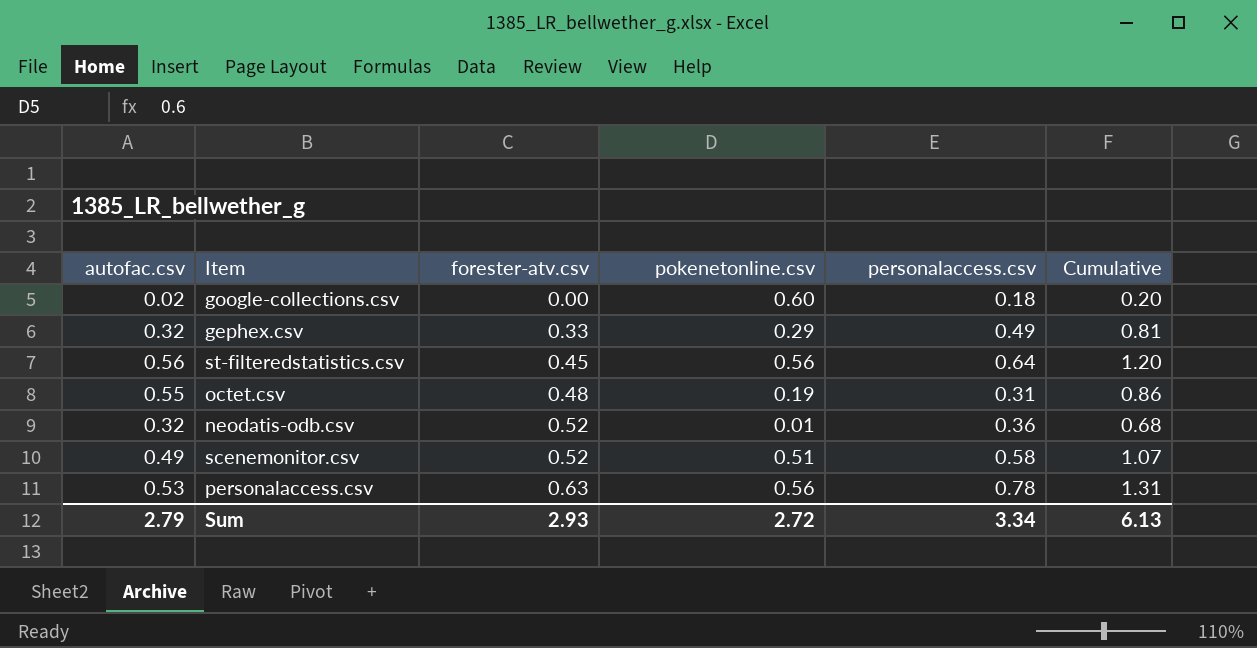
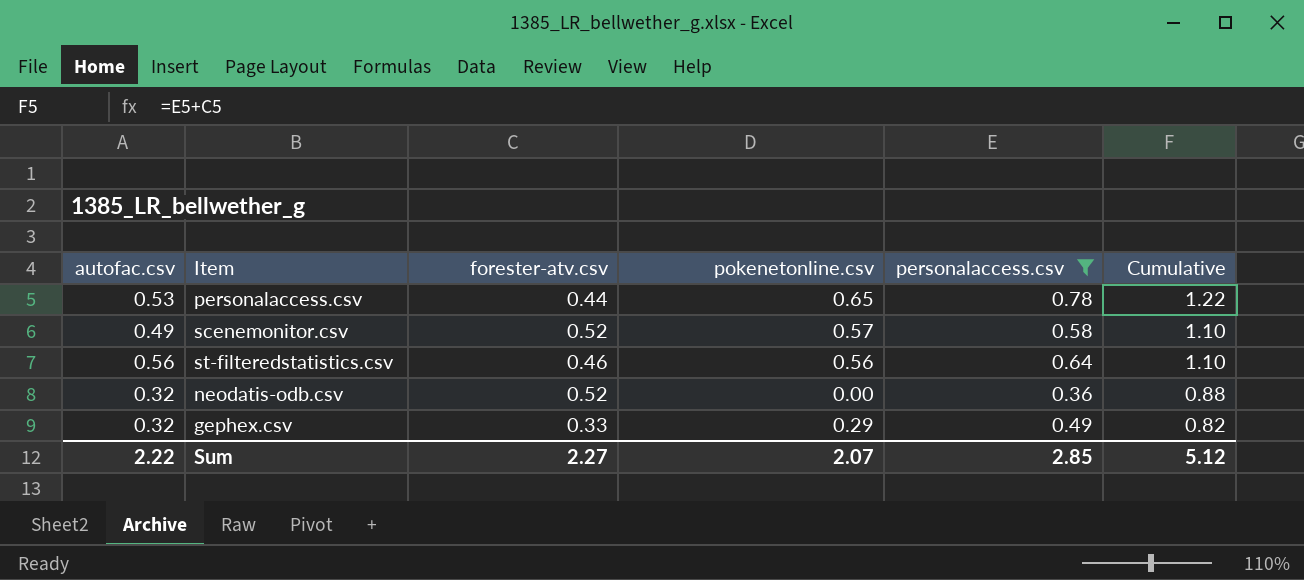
filter: none -> personalaccess.csv >= 0.36
row order: forester-atv.csv ascending -> Cumulative descending
column Cumulative | formula: [autofac.csv] + [personalaccess.csv] -> [forester-atv.csv] + [personalaccess.csv]
personalaccess.csv | forester-atv.csv: 0.63 -> 0.44
personalaccess.csv | pokenetonline.csv: 0.56 -> 0.65
scenemonitor.csv | pokenetonline.csv: 0.51 -> 0.57
st-filteredstatistics.csv | forester-atv.csv: 0.45 -> 0.46
neodatis-odb.csv | pokenetonline.csv: 0.01 -> 0.00
Sum | autofac.csv: 2.79 -> 2.22
Sum | forester-atv.csv: 2.93 -> 2.27
Sum | pokenetonline.csv: 2.72 -> 2.07
Sum | personalaccess.csv: 3.34 -> 2.85
Sum | Cumulative: 6.13 -> 5.12

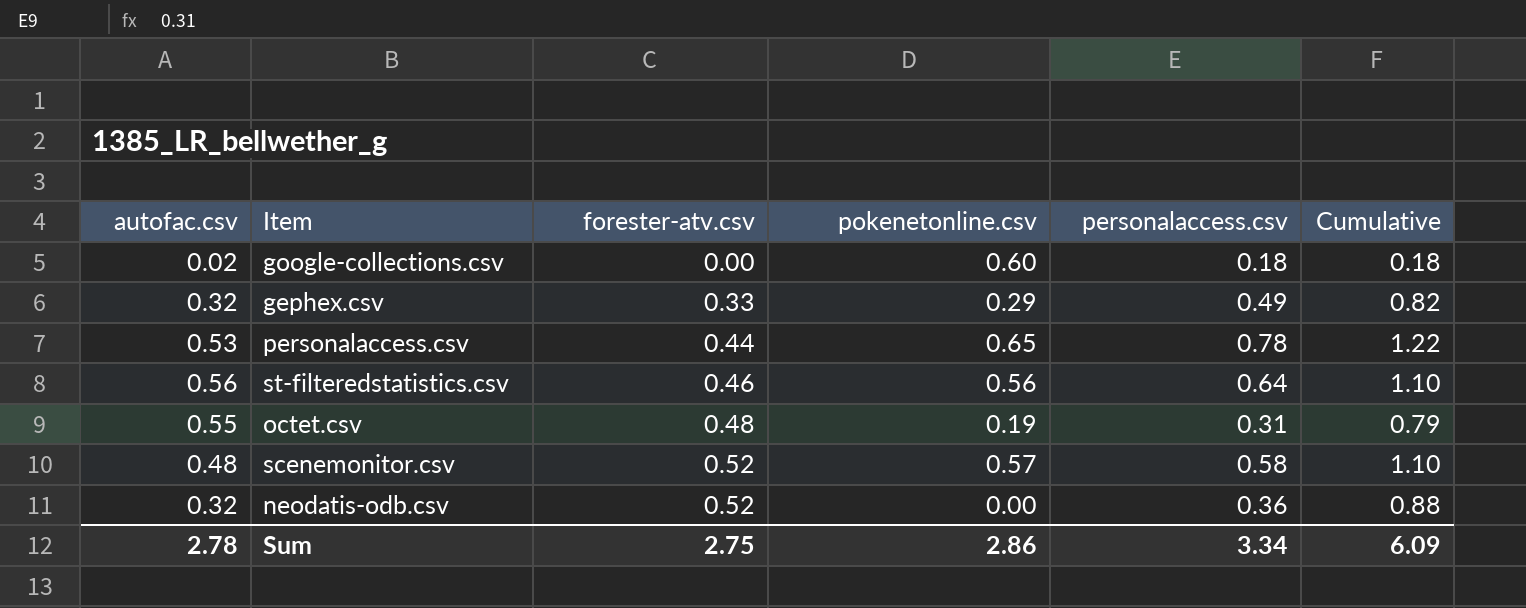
filter: personalaccess.csv >= 0.36 -> none
row order: Cumulative descending -> forester-atv.csv ascending
scenemonitor.csv | autofac.csv: 0.49 -> 0.48
Sum | autofac.csv: 2.22 -> 2.78
Sum | forester-atv.csv: 2.27 -> 2.75
Sum | pokenetonline.csv: 2.07 -> 2.86
Sum | personalaccess.csv: 2.85 -> 3.34
Sum | Cumulative: 5.12 -> 6.09

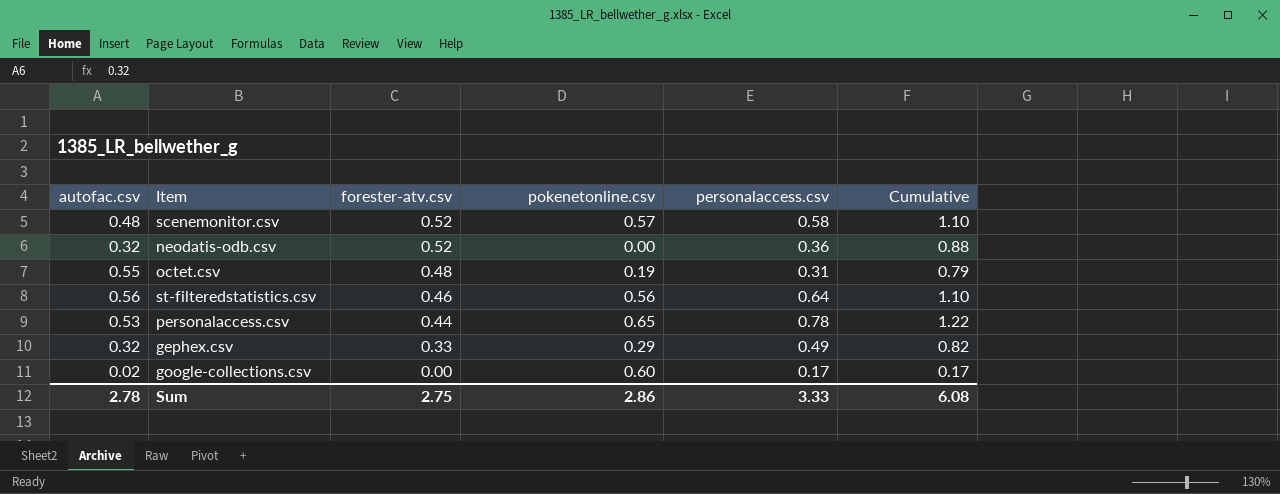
row order: forester-atv.csv ascending -> forester-atv.csv descending
google-collections.csv | personalaccess.csv: 0.18 -> 0.17
google-collections.csv | Cumulative: 0.18 -> 0.17
Sum | personalaccess.csv: 3.34 -> 3.33
Sum | Cumulative: 6.09 -> 6.08

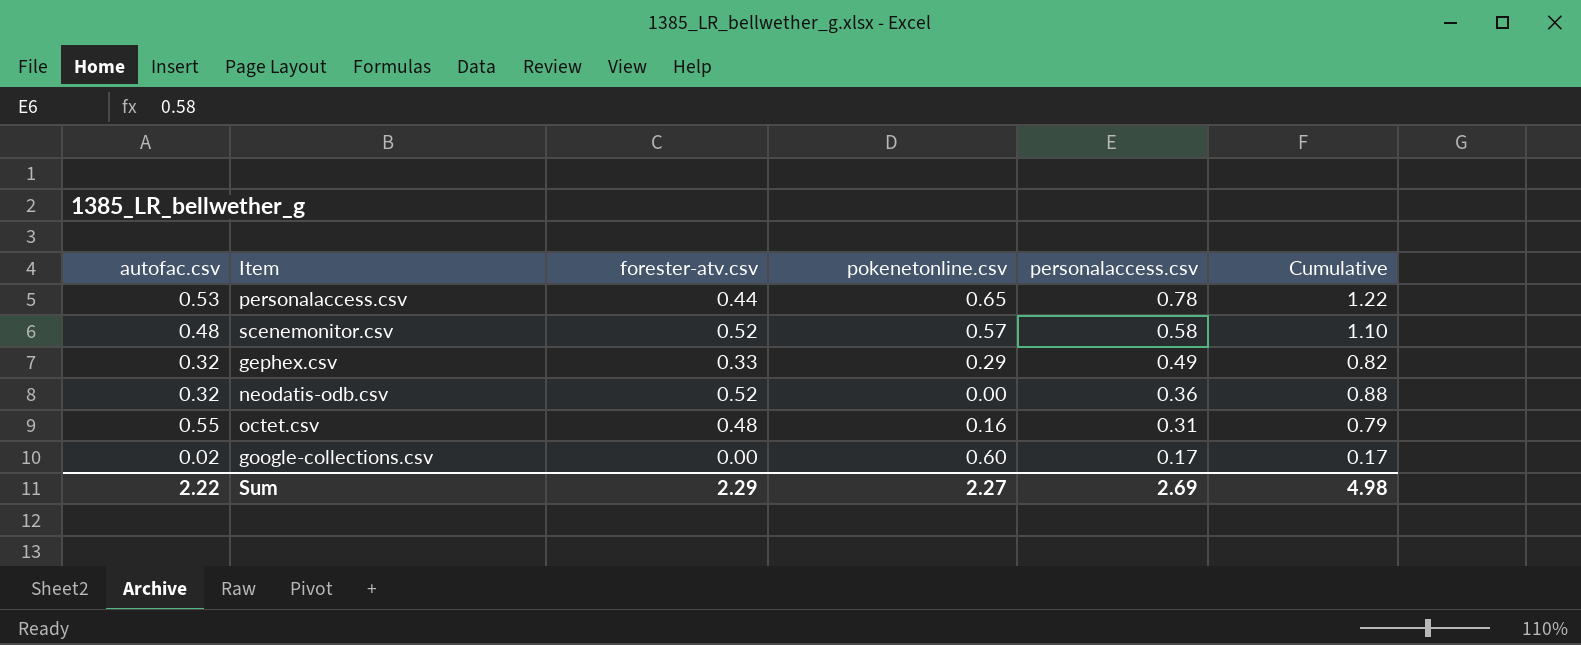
row order: forester-atv.csv descending -> personalaccess.csv descending
row st-filteredstatistics.csv: 0.56 | 0.46 | 0.56 | 0.64 | 1.10 -> none
octet.csv | pokenetonline.csv: 0.19 -> 0.16
Sum | autofac.csv: 2.78 -> 2.22
Sum | forester-atv.csv: 2.75 -> 2.29
Sum | pokenetonline.csv: 2.86 -> 2.27
Sum | personalaccess.csv: 3.33 -> 2.69
Sum | Cumulative: 6.08 -> 4.98

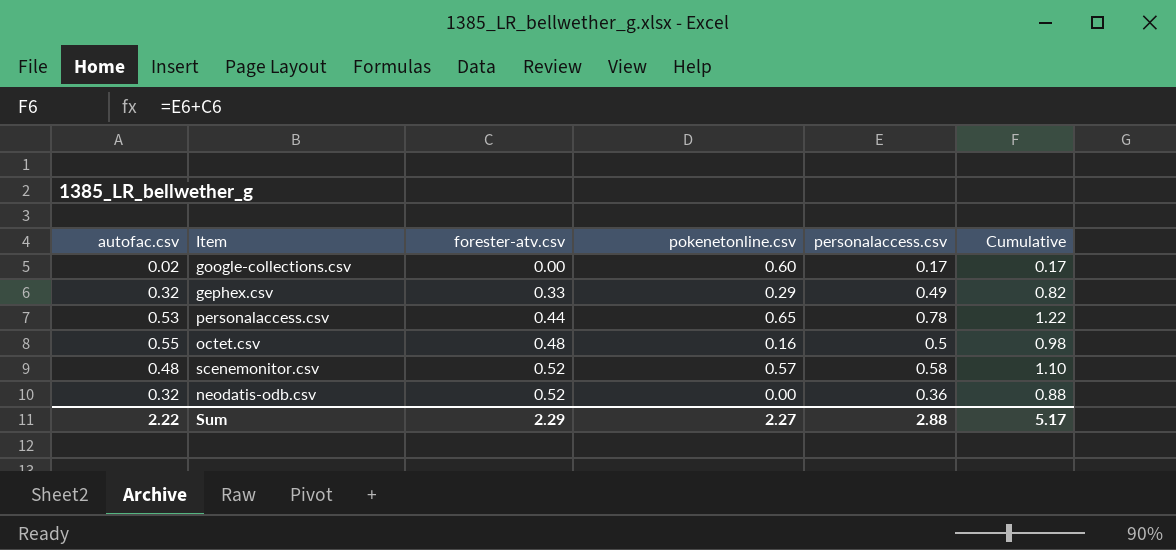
row order: personalaccess.csv descending -> forester-atv.csv ascending
octet.csv | personalaccess.csv: 0.31 -> 0.5
octet.csv | Cumulative: 0.79 -> 0.98
Sum | personalaccess.csv: 2.69 -> 2.88
Sum | Cumulative: 4.98 -> 5.17

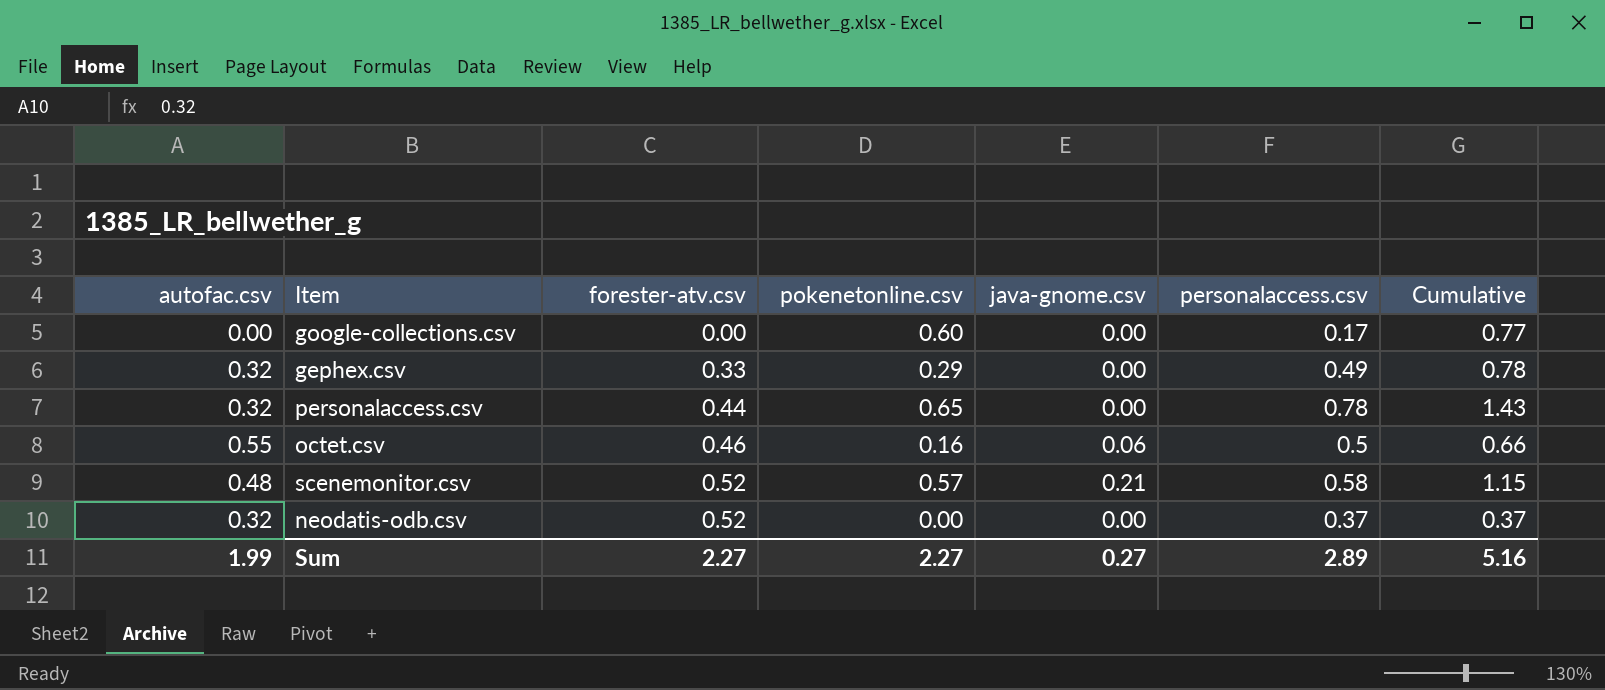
column java-gnome.csv | position: none -> 5
column Cumulative | formula: [forester-atv.csv] + [personalaccess.csv] -> [pokenetonline.csv] + [personalaccess.csv]
google-collections.csv | autofac.csv: 0.02 -> 0.00
personalaccess.csv | autofac.csv: 0.53 -> 0.32
octet.csv | forester-atv.csv: 0.48 -> 0.46
neodatis-odb.csv | personalaccess.csv: 0.36 -> 0.37
Sum | autofac.csv: 2.22 -> 1.99
Sum | forester-atv.csv: 2.29 -> 2.27
Sum | personalaccess.csv: 2.88 -> 2.89
Sum | Cumulative: 5.17 -> 5.16

